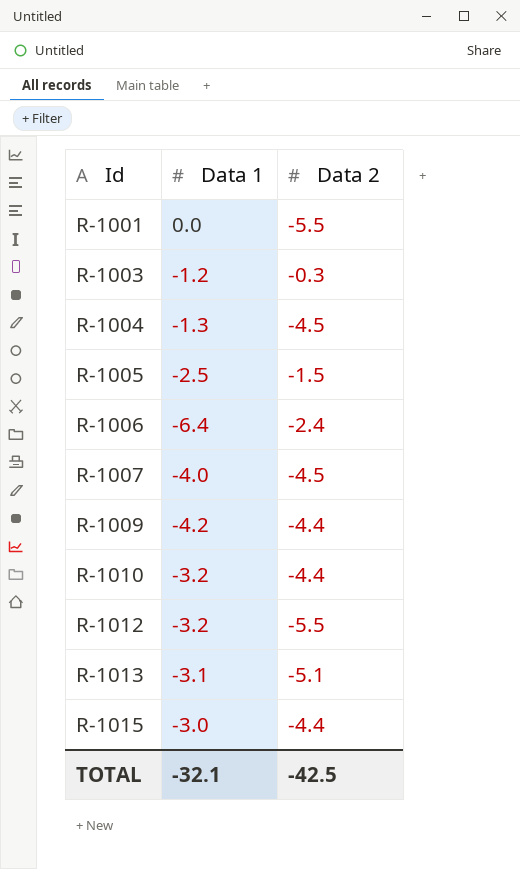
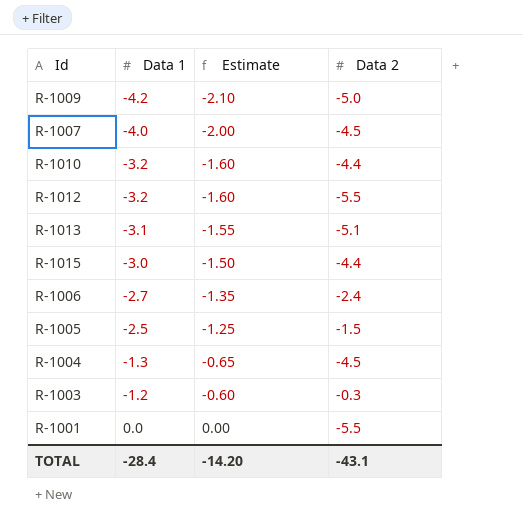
row order: Id ascending -> Data 1 ascending
column Estimate | formula: none -> [Data 1] * 0.5
R-1009 | Data 2: -4.4 -> -5.0
R-1006 | Data 1: -6.4 -> -2.7
TOTAL | Data 1: -32.1 -> -28.4
TOTAL | Data 2: -42.5 -> -43.1

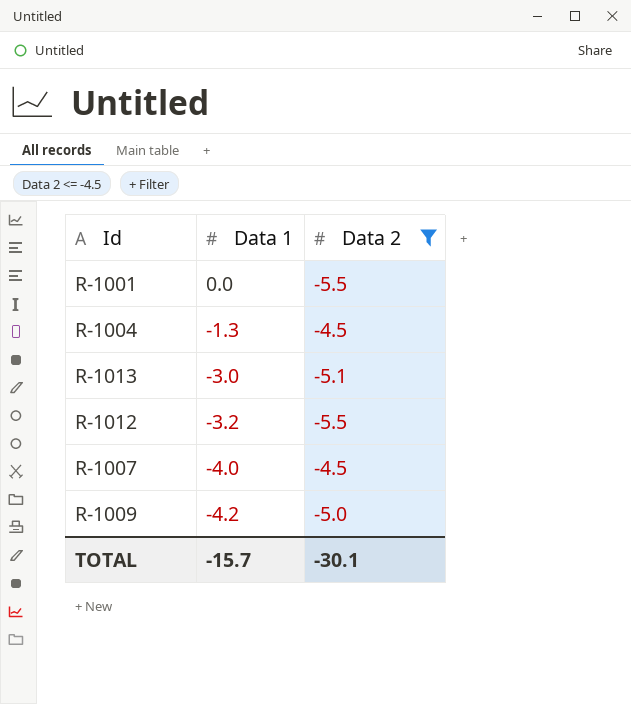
filter: none -> Data 2 <= -4.5
row order: Data 1 ascending -> Data 1 descending
column Estimate | formula: [Data 1] * 0.5 -> none
R-1013 | Data 1: -3.1 -> -3.0
TOTAL | Data 1: -28.4 -> -15.7
TOTAL | Data 2: -43.1 -> -30.1

